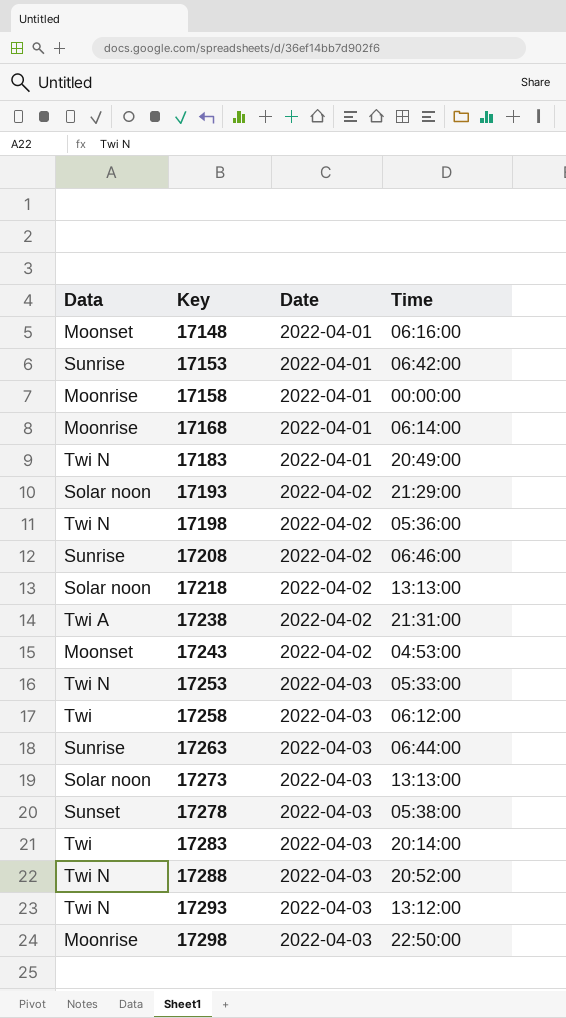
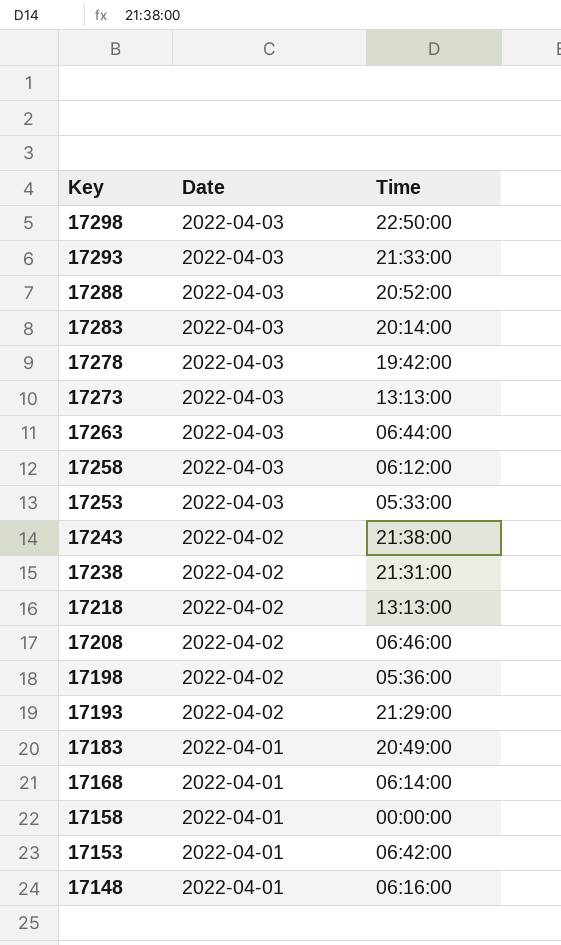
row order: Key ascending -> Key descending
column Data | position: 1 -> none
17293 | Time: 13:12:00 -> 21:33:00
17278 | Time: 05:38:00 -> 19:42:00
17243 | Time: 04:53:00 -> 21:38:00

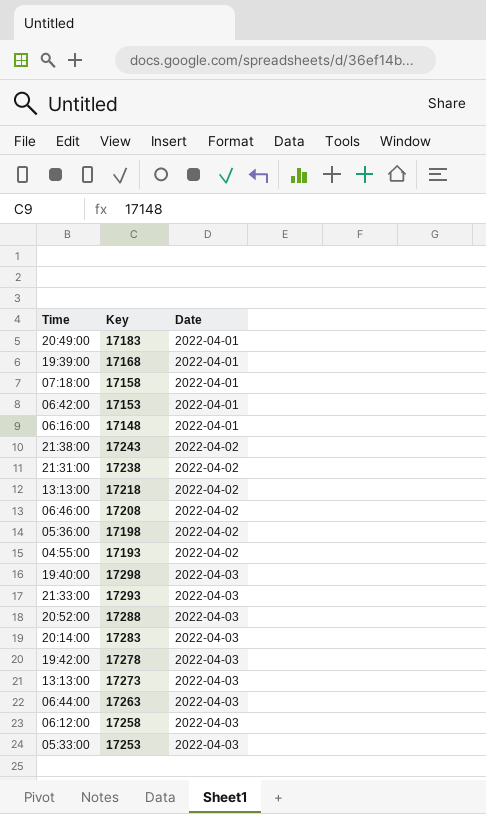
row order: Key descending -> Date ascending
column Time | position: 3 -> 1
17168 | Time: 06:14:00 -> 19:39:00
17158 | Time: 00:00:00 -> 07:18:00
17193 | Time: 21:29:00 -> 04:55:00
17298 | Time: 22:50:00 -> 19:40:00

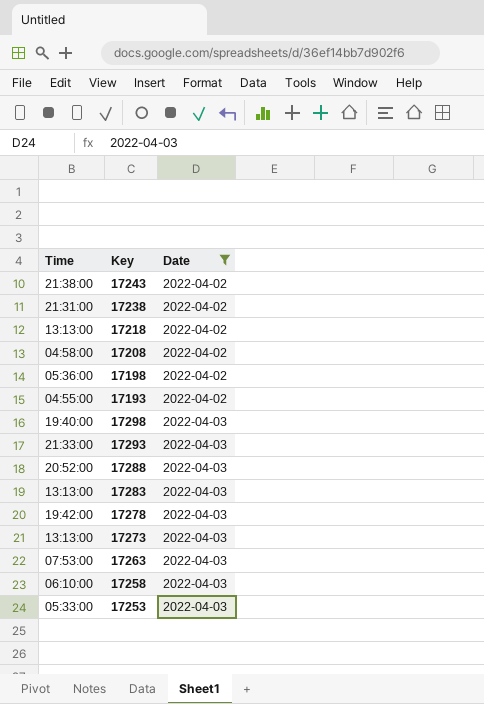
filter: none -> Date != 2022-04-01
17208 | Time: 06:46:00 -> 04:58:00
17283 | Time: 20:14:00 -> 13:13:00
17263 | Time: 06:44:00 -> 07:53:00
17258 | Time: 06:12:00 -> 06:10:00

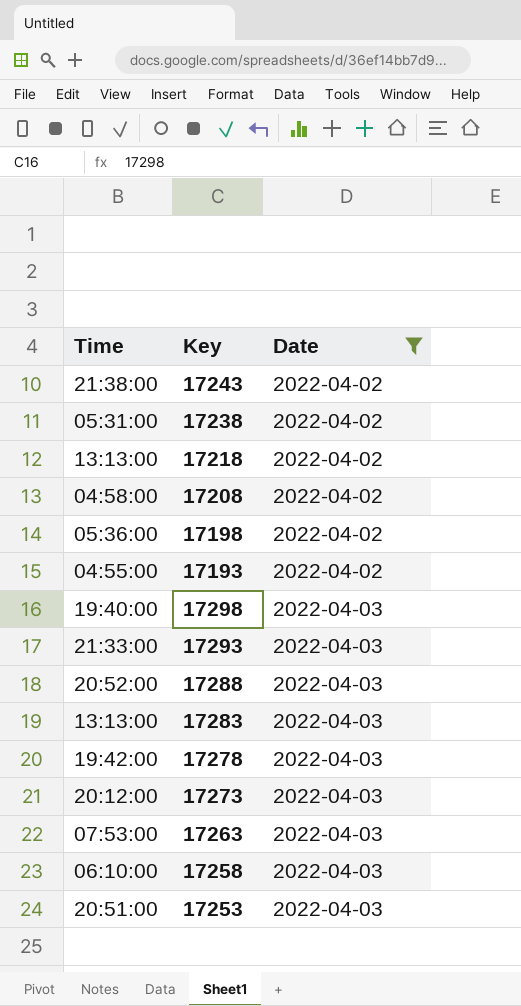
17238 | Time: 21:31:00 -> 05:31:00
17273 | Time: 13:13:00 -> 20:12:00
17253 | Time: 05:33:00 -> 20:51:00

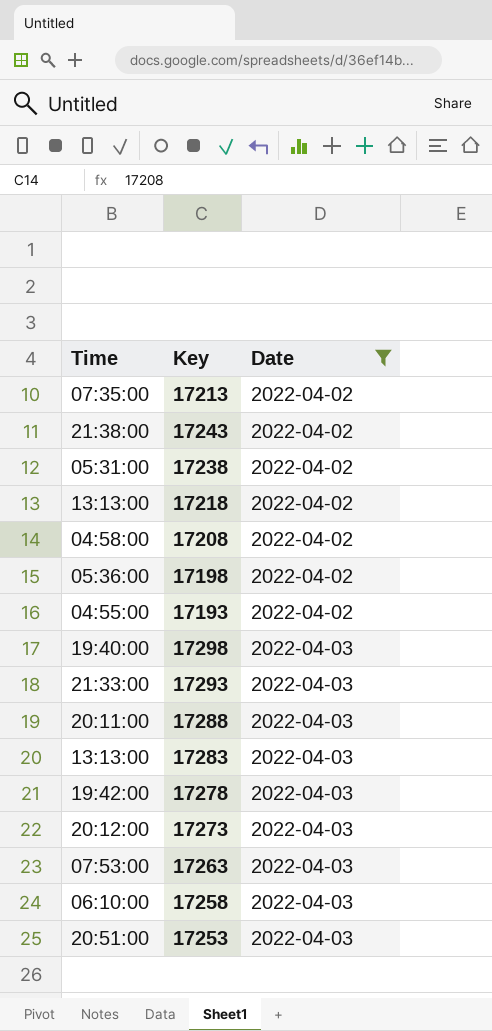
row 17213: none -> 07:35:00 | 2022-04-02
17288 | Time: 20:52:00 -> 20:11:00

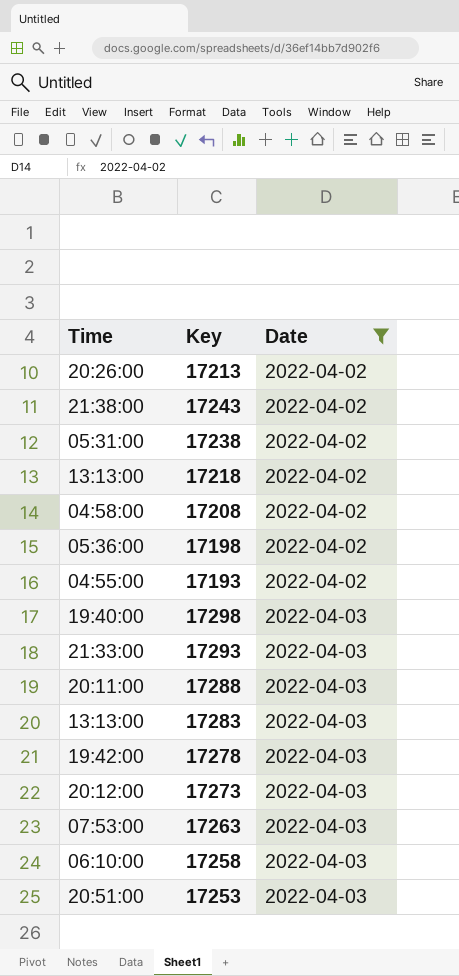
17213 | Time: 07:35:00 -> 20:26:00

